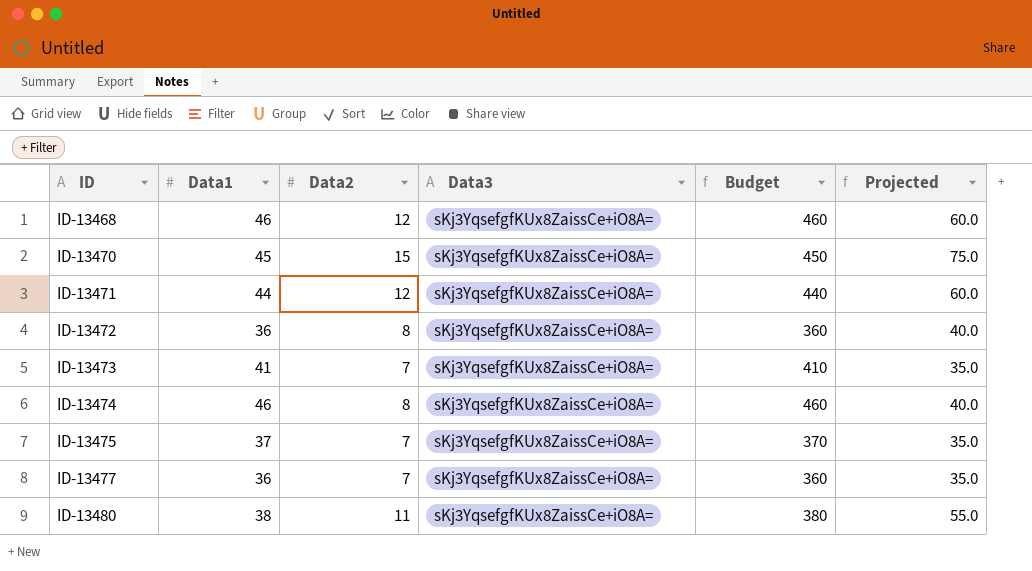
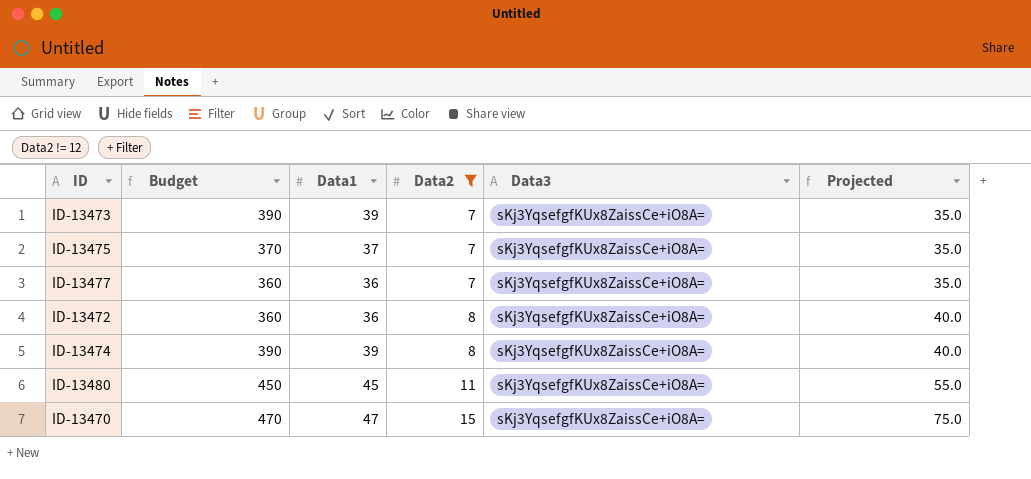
filter: none -> Data2 != 12
row order: ID ascending -> Data2 ascending
column Budget | position: 5 -> 2
ID-13473 | Budget: 410 -> 390
ID-13473 | Data1: 41 -> 39
ID-13474 | Budget: 460 -> 390
ID-13474 | Data1: 46 -> 39
ID-13480 | Budget: 380 -> 450
ID-13480 | Data1: 38 -> 45
ID-13470 | Budget: 450 -> 470
ID-13470 | Data1: 45 -> 47

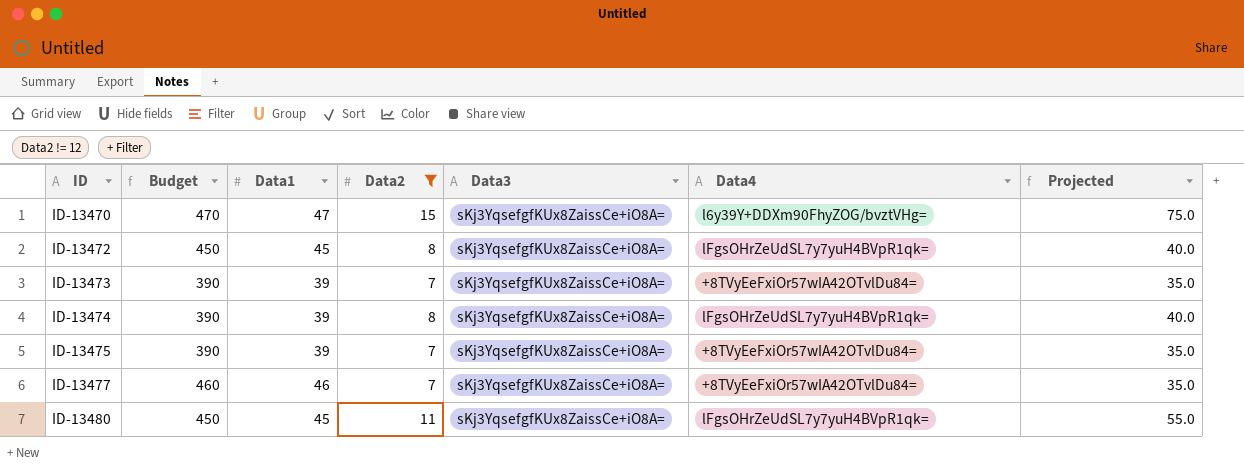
row order: Data2 ascending -> ID ascending
column Data4 | position: none -> 6
ID-13472 | Budget: 360 -> 450
ID-13472 | Data1: 36 -> 45
ID-13475 | Budget: 370 -> 390
ID-13475 | Data1: 37 -> 39
ID-13477 | Budget: 360 -> 460
ID-13477 | Data1: 36 -> 46

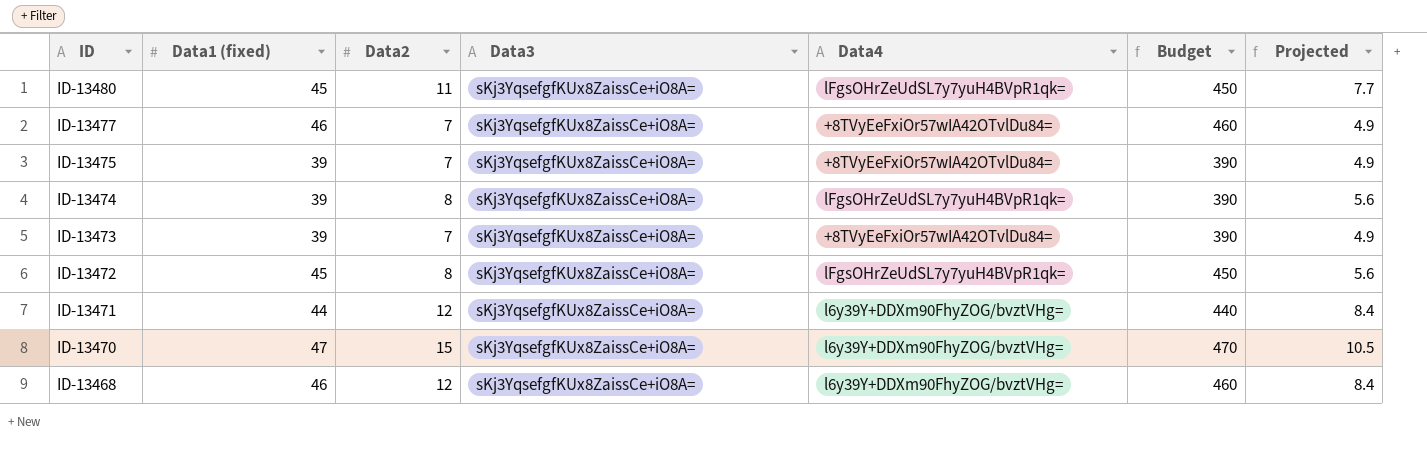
filter: Data2 != 12 -> none
row order: ID ascending -> ID descending
column name: Data1 -> Data1 (fixed)
column Budget | position: 2 -> 6
column Projected | formula: [Data2] * 5 -> [Data2] * 0.7

